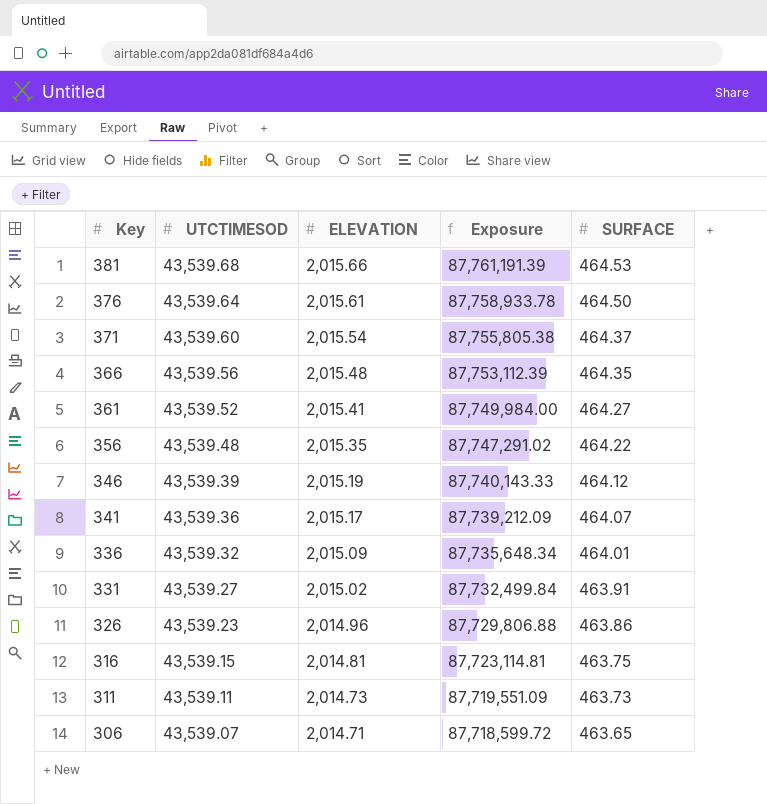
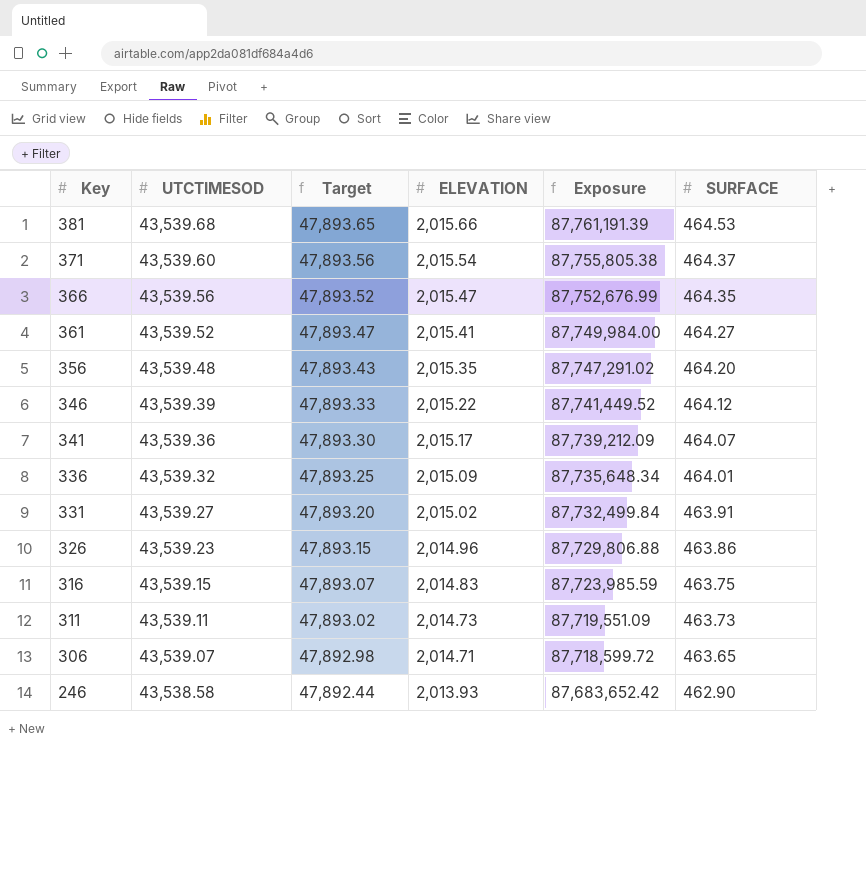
column Target | formula: none -> [UTCTIMESOD] * 1.1
row 376: 43,539.64 | 2,015.61 | 87,758,933.78 | 464.50 -> none
366 | ELEVATION: 2,015.48 -> 2,015.47
366 | Exposure: 87,753,112.39 -> 87,752,676.99
356 | SURFACE: 464.22 -> 464.20
346 | ELEVATION: 2,015.19 -> 2,015.22
346 | Exposure: 87,740,143.33 -> 87,741,449.52
316 | ELEVATION: 2,014.81 -> 2,014.83
316 | Exposure: 87,723,114.81 -> 87,723,985.59
row 246: none -> 43,538.58 | 47,892.44 | 2,013.93 | 87,683,652.42 | 462.90

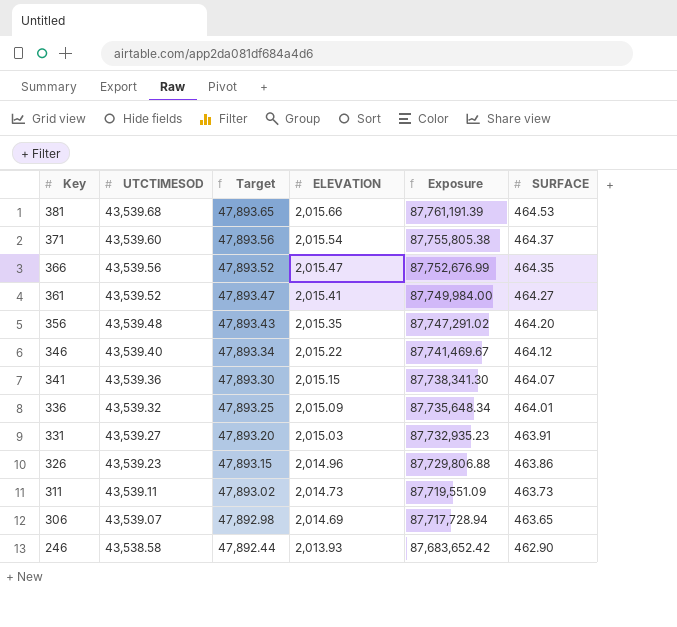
row 316: 43,539.15 | 47,893.07 | 2,014.83 | 87,723,985.59 | 463.75 -> none
346 | UTCTIMESOD: 43,539.39 -> 43,539.40
346 | Target: 47,893.33 -> 47,893.34
346 | Exposure: 87,741,449.52 -> 87,741,469.67
341 | ELEVATION: 2,015.17 -> 2,015.15
341 | Exposure: 87,739,212.09 -> 87,738,341.30
331 | ELEVATION: 2,015.02 -> 2,015.03
331 | Exposure: 87,732,499.84 -> 87,732,935.23
306 | ELEVATION: 2,014.71 -> 2,014.69
306 | Exposure: 87,718,599.72 -> 87,717,728.94

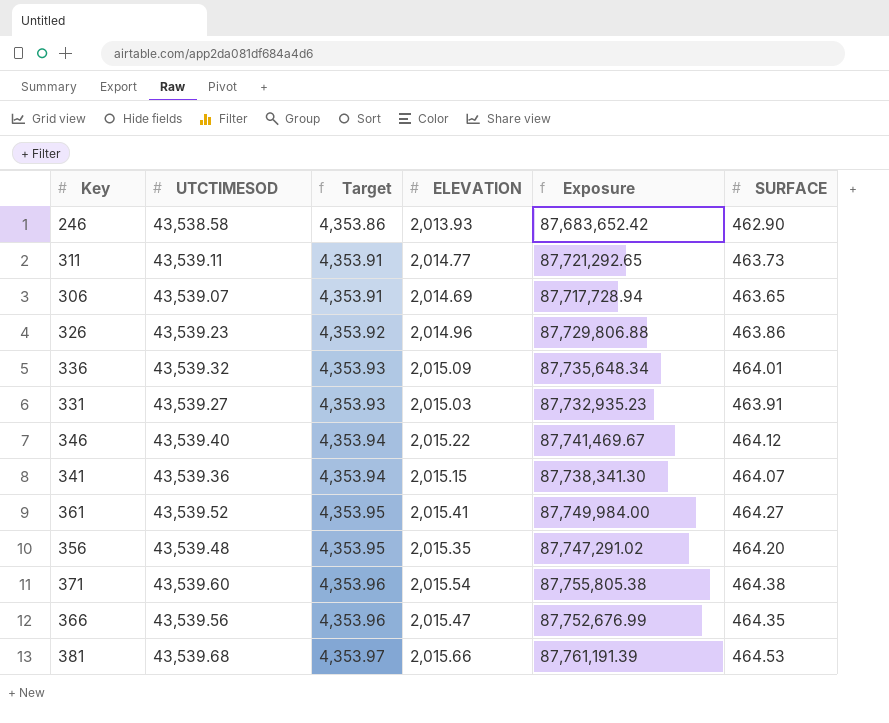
row order: Key descending -> Target ascending
column Target | formula: [UTCTIMESOD] * 1.1 -> [UTCTIMESOD] * 0.1
311 | ELEVATION: 2,014.73 -> 2,014.77
311 | Exposure: 87,719,551.09 -> 87,721,292.65
371 | SURFACE: 464.37 -> 464.38

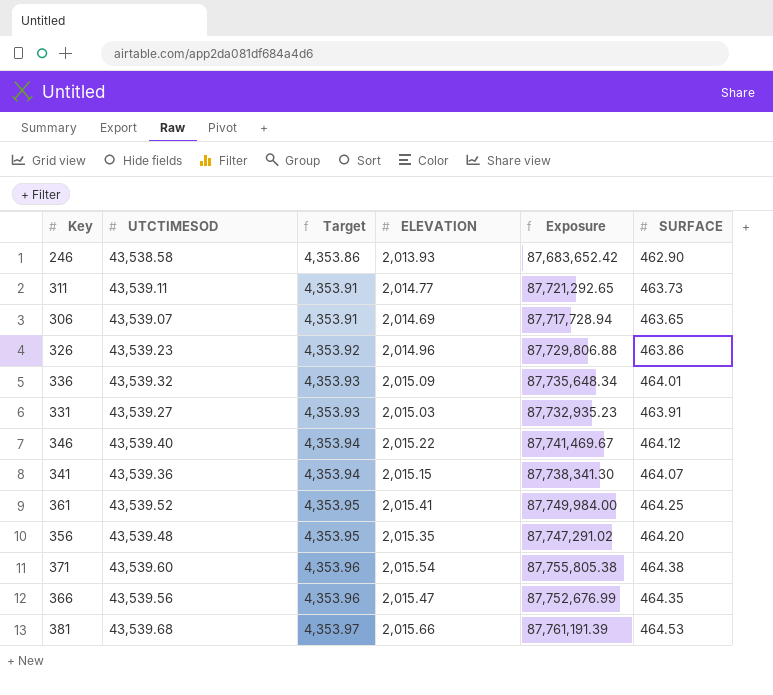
361 | SURFACE: 464.27 -> 464.25

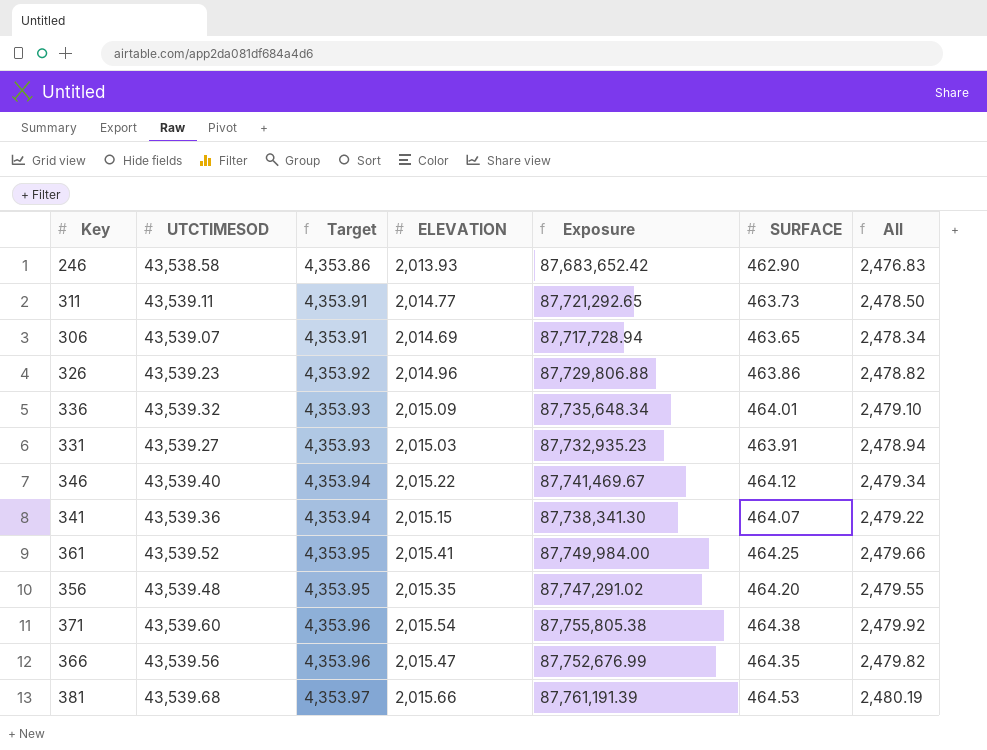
column All | formula: none -> [ELEVATION] + [SURFACE]

